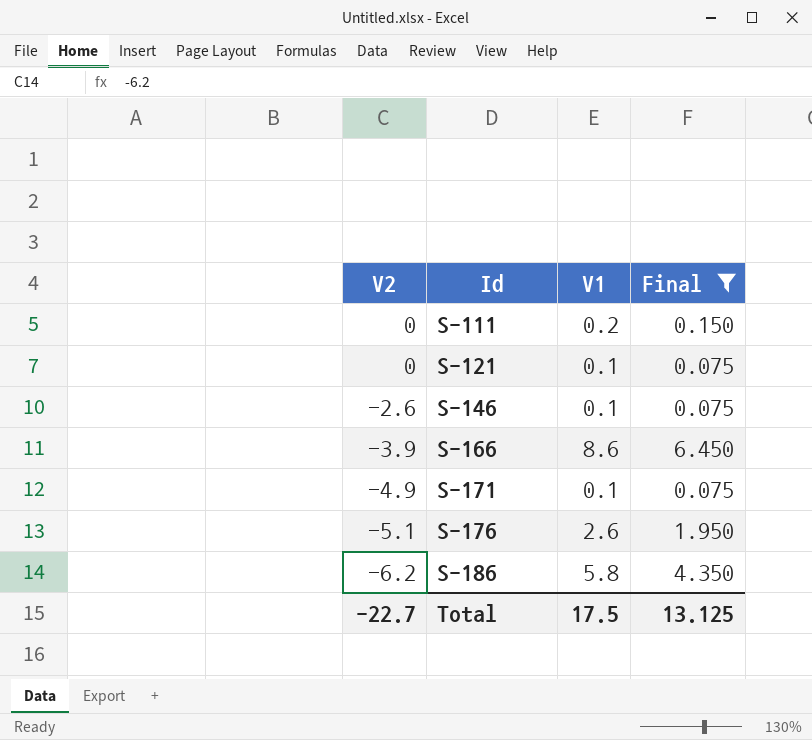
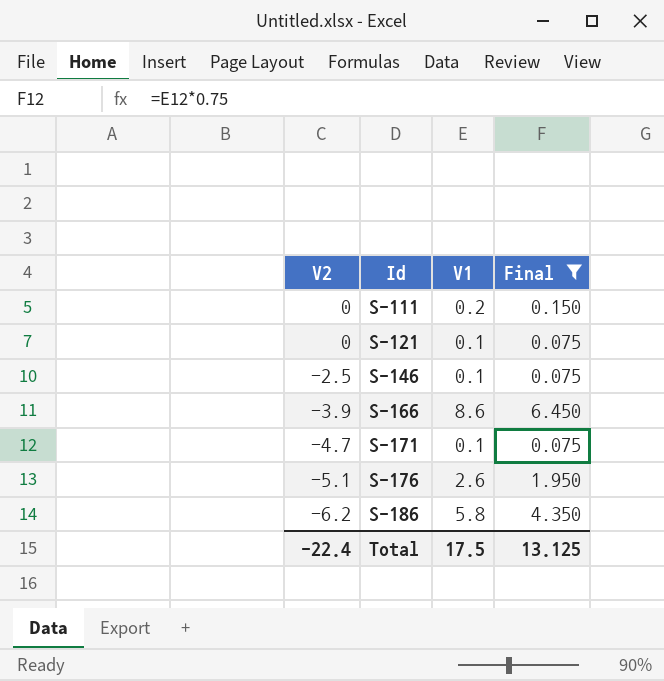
S-146 | V2: -2.6 -> -2.5
S-171 | V2: -4.9 -> -4.7
Total | V2: -22.7 -> -22.4

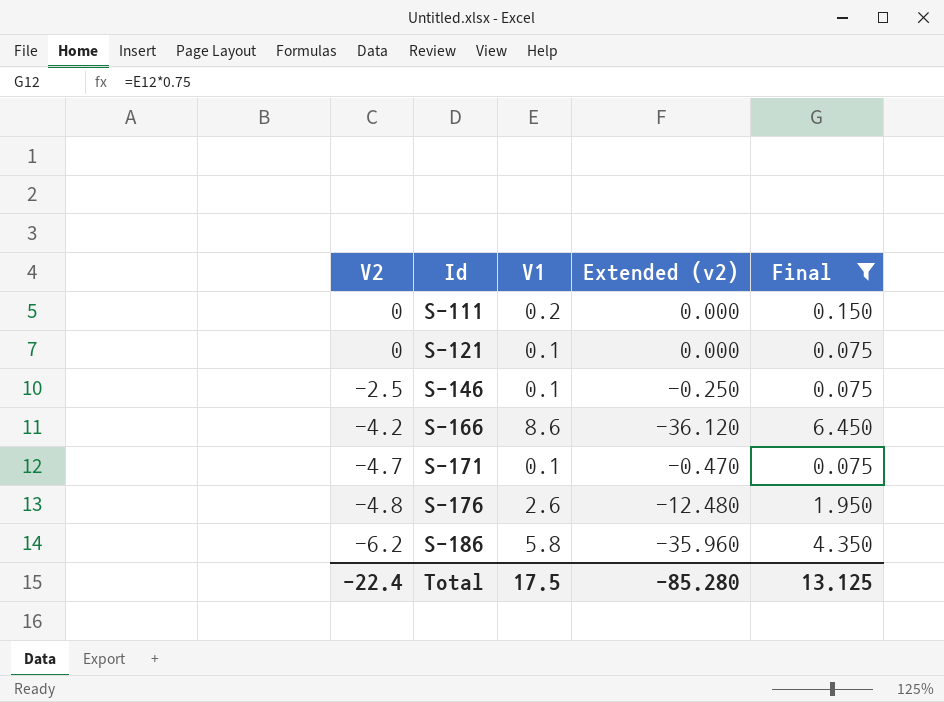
column Extended (v2) | formula: none -> [V2] * [V1]
S-166 | V2: -3.9 -> -4.2
S-176 | V2: -5.1 -> -4.8

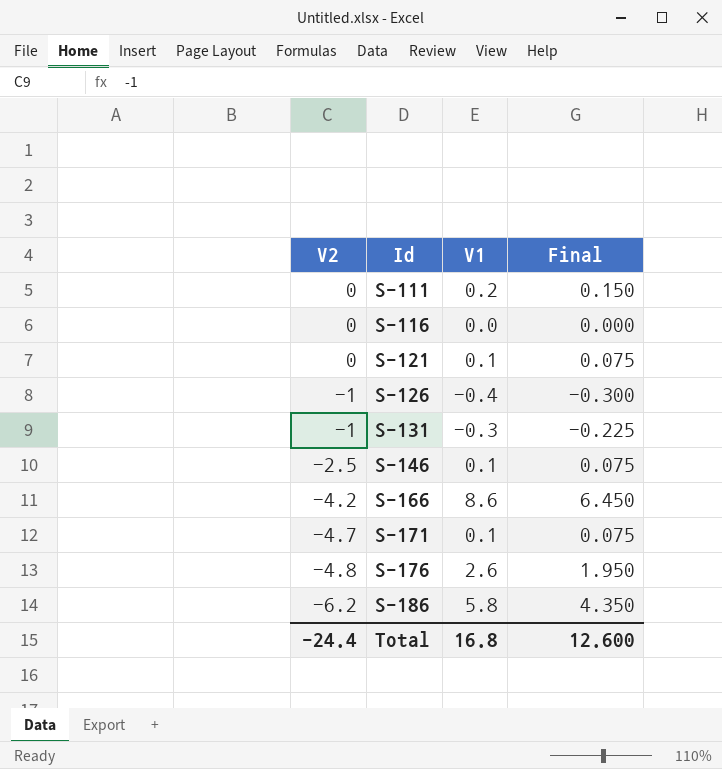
filter: Final >= 0.075 -> none
column Extended (v2) | formula: [V2] * [V1] -> none
Total | V2: -22.4 -> -24.4
Total | V1: 17.5 -> 16.8
Total | Final: 13.125 -> 12.600

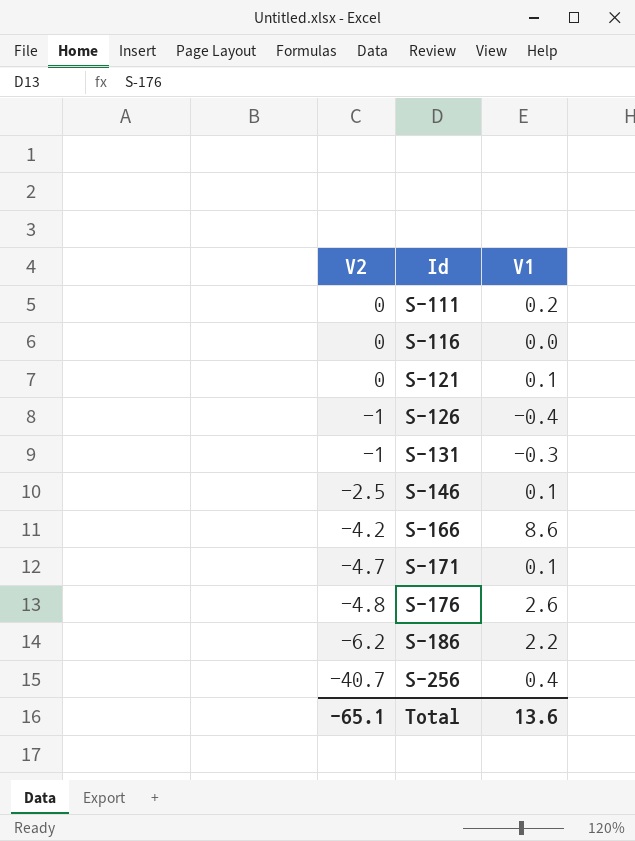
column Final | formula: [V1] * 0.75 -> none
S-186 | V1: 5.8 -> 2.2
row S-256: none -> -40.7 | 0.4
Total | V2: -24.4 -> -65.1
Total | V1: 16.8 -> 13.6

